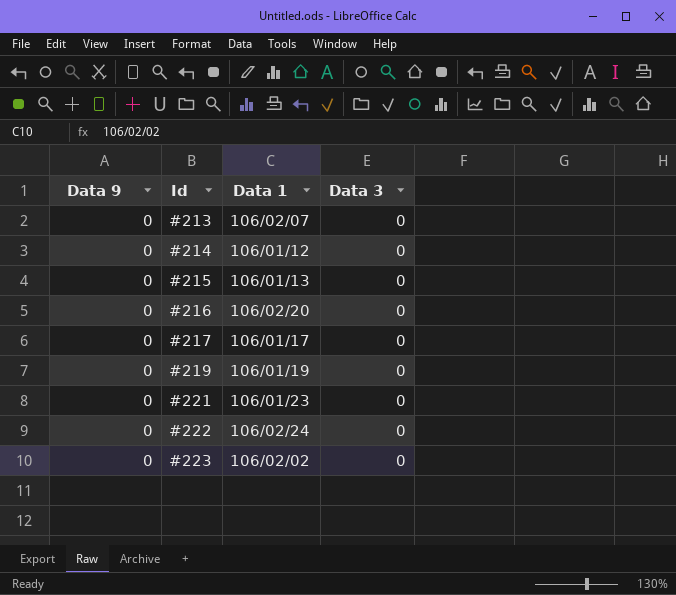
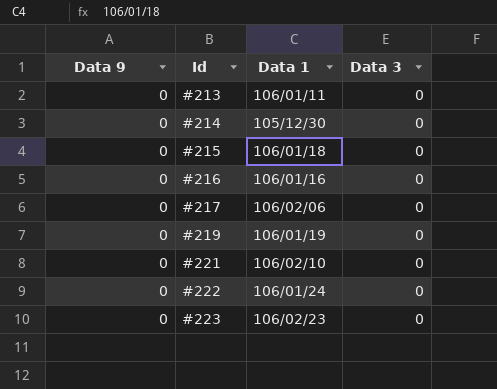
#213 | Data 1: 106/02/07 -> 106/01/11
#214 | Data 1: 106/01/12 -> 105/12/30
#215 | Data 1: 106/01/13 -> 106/01/18
#216 | Data 1: 106/02/20 -> 106/01/16
#217 | Data 1: 106/01/17 -> 106/02/06
#221 | Data 1: 106/01/23 -> 106/02/10
#222 | Data 1: 106/02/24 -> 106/01/24
#223 | Data 1: 106/02/02 -> 106/02/23

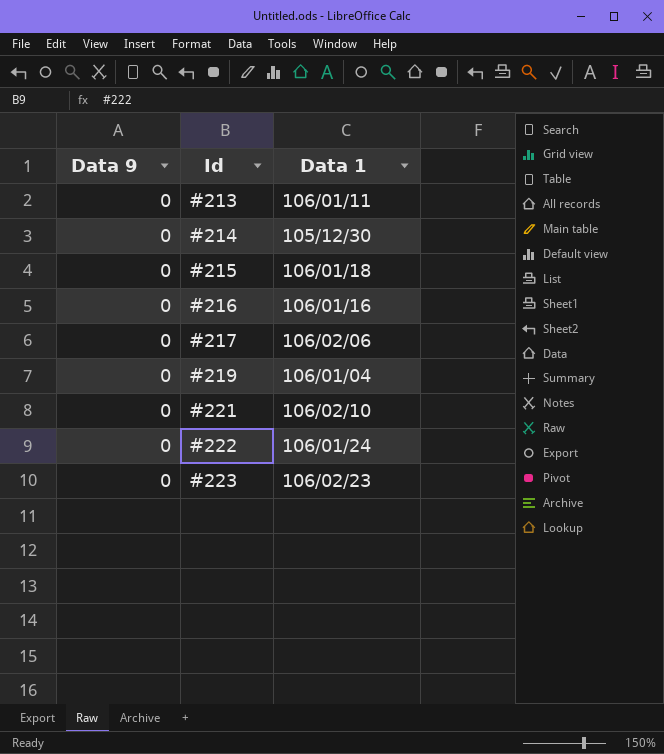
column Data 3 | position: 4 -> none
#219 | Data 1: 106/01/19 -> 106/01/04

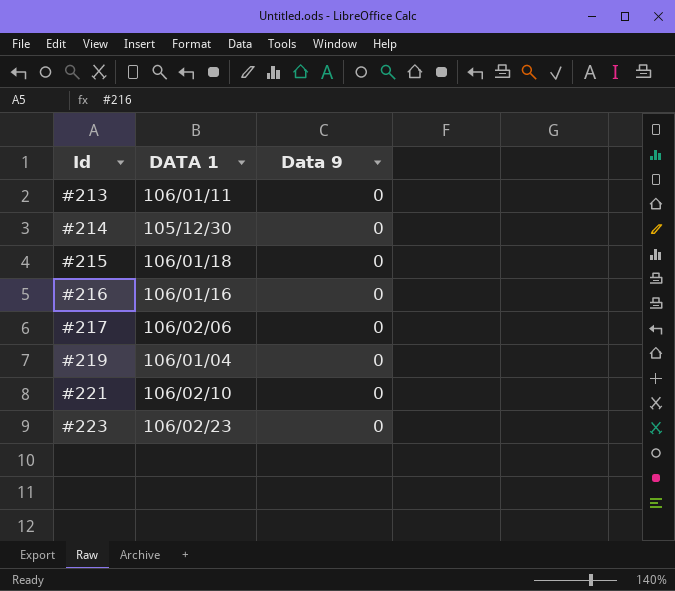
column name: Data 1 -> DATA 1
column Data 9 | position: 1 -> 3
row #222: 0 | 106/01/24 -> none

